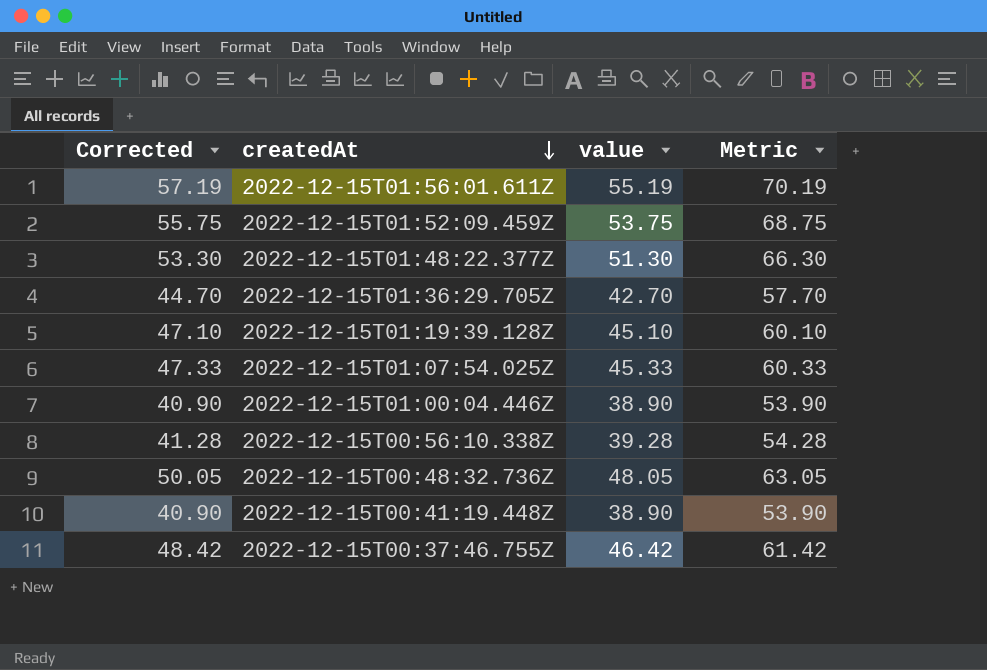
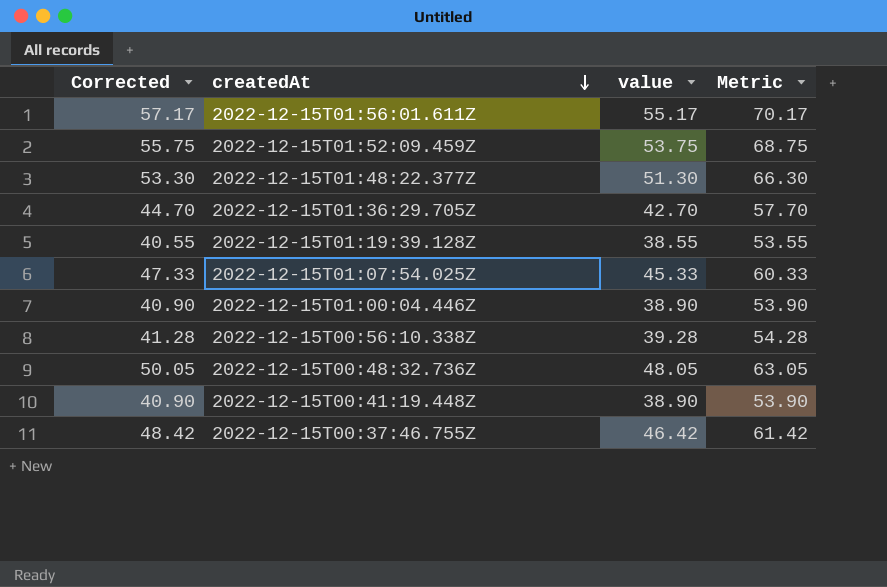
2022-12-15T01:56:01.611Z | Corrected: 57.19 -> 57.17
2022-12-15T01:56:01.611Z | value: 55.19 -> 55.17
2022-12-15T01:56:01.611Z | Metric: 70.19 -> 70.17
2022-12-15T01:19:39.128Z | Corrected: 47.10 -> 40.55
2022-12-15T01:19:39.128Z | value: 45.10 -> 38.55
2022-12-15T01:19:39.128Z | Metric: 60.10 -> 53.55

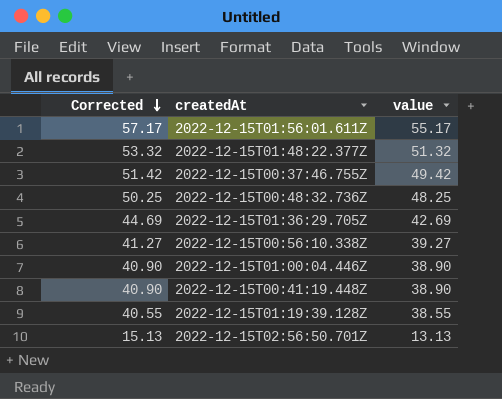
row order: createdAt descending -> Corrected descending
column Metric | formula: [value] + 15 -> none
row 2022-12-15T01:52:09.459Z: 55.75 | 53.75 | 68.75 -> none
row 2022-12-15T01:07:54.025Z: 47.33 | 45.33 | 60.33 -> none
2022-12-15T01:48:22.377Z | Corrected: 53.30 -> 53.32
2022-12-15T01:48:22.377Z | value: 51.30 -> 51.32
2022-12-15T00:37:46.755Z | Corrected: 48.42 -> 51.42
2022-12-15T00:37:46.755Z | value: 46.42 -> 49.42
2022-12-15T00:48:32.736Z | Corrected: 50.05 -> 50.25
2022-12-15T00:48:32.736Z | value: 48.05 -> 48.25
2022-12-15T01:36:29.705Z | Corrected: 44.70 -> 44.69
2022-12-15T01:36:29.705Z | value: 42.70 -> 42.69
2022-12-15T00:56:10.338Z | Corrected: 41.28 -> 41.27
2022-12-15T00:56:10.338Z | value: 39.28 -> 39.27
row 2022-12-15T02:56:50.701Z: none -> 15.13 | 13.13

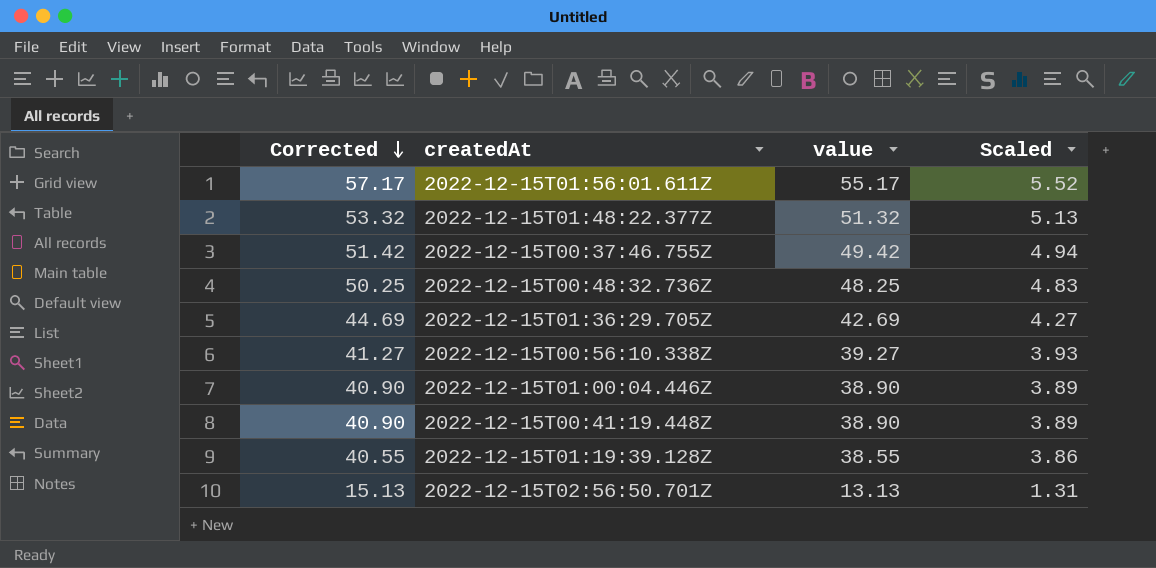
column Scaled | formula: none -> [value] * 0.1

